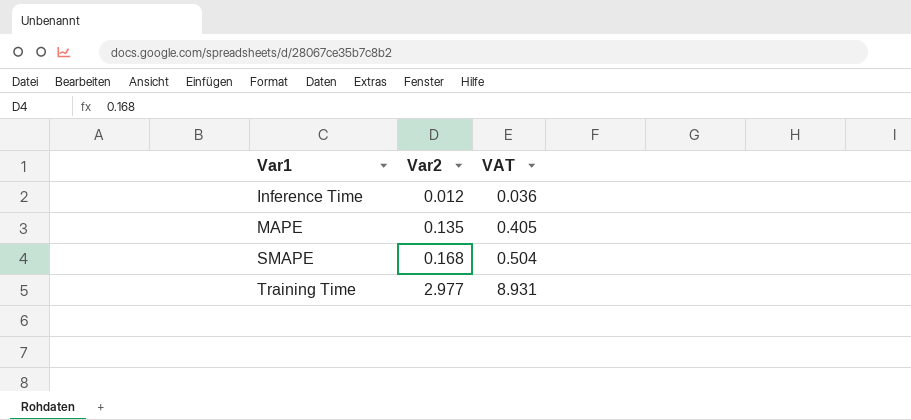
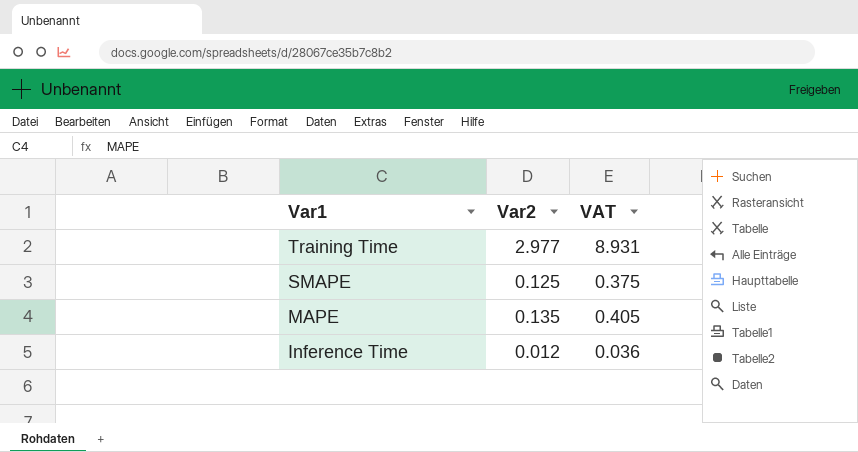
row order: Var1 ascending -> Var1 descending
SMAPE | Var2: 0.168 -> 0.125
SMAPE | VAT: 0.504 -> 0.375

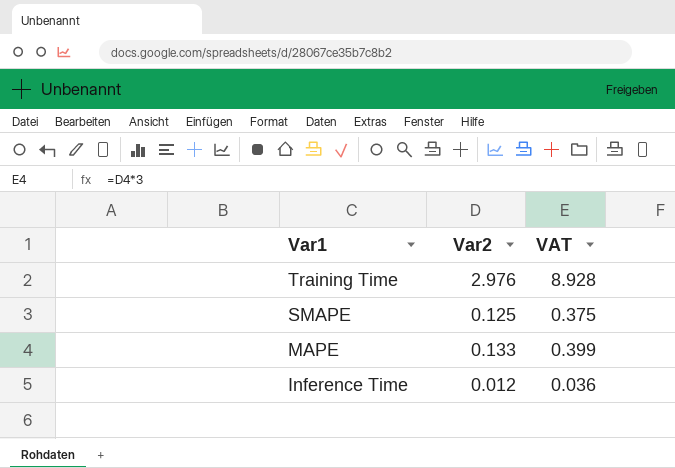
Training Time | Var2: 2.977 -> 2.976
Training Time | VAT: 8.931 -> 8.928
MAPE | Var2: 0.135 -> 0.133
MAPE | VAT: 0.405 -> 0.399

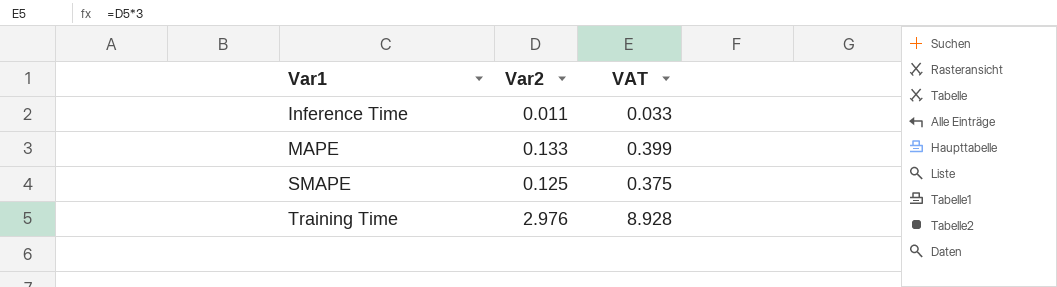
row order: Var1 descending -> Var1 ascending
Inference Time | Var2: 0.012 -> 0.011
Inference Time | VAT: 0.036 -> 0.033

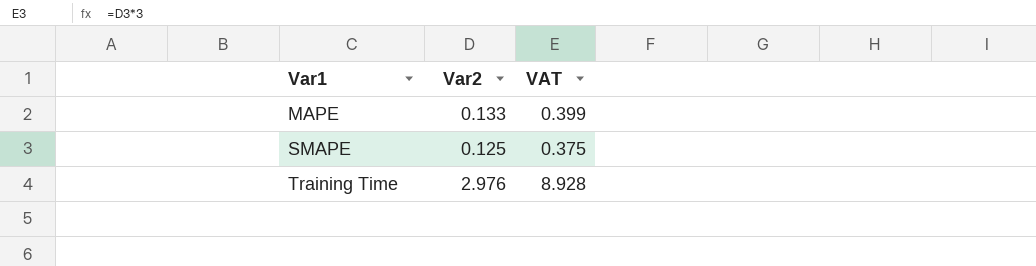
row Inference Time: 0.011 | 0.033 -> none

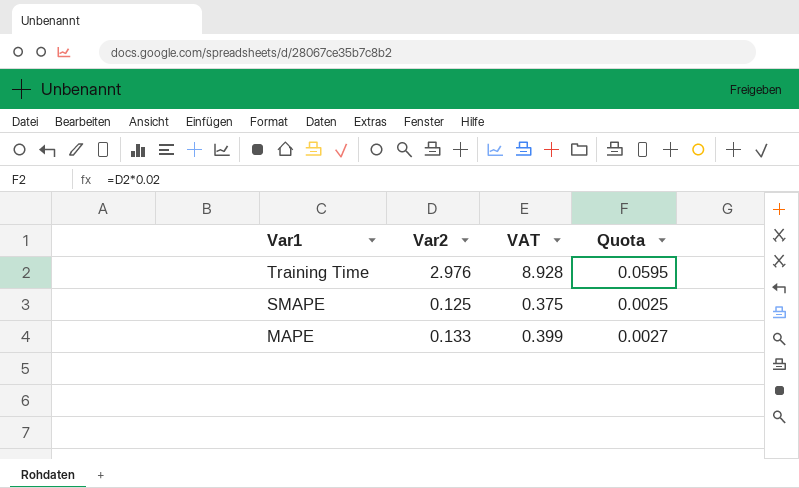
row order: Var1 ascending -> Var1 descending
column Quota | formula: none -> [Var2] * 0.02

